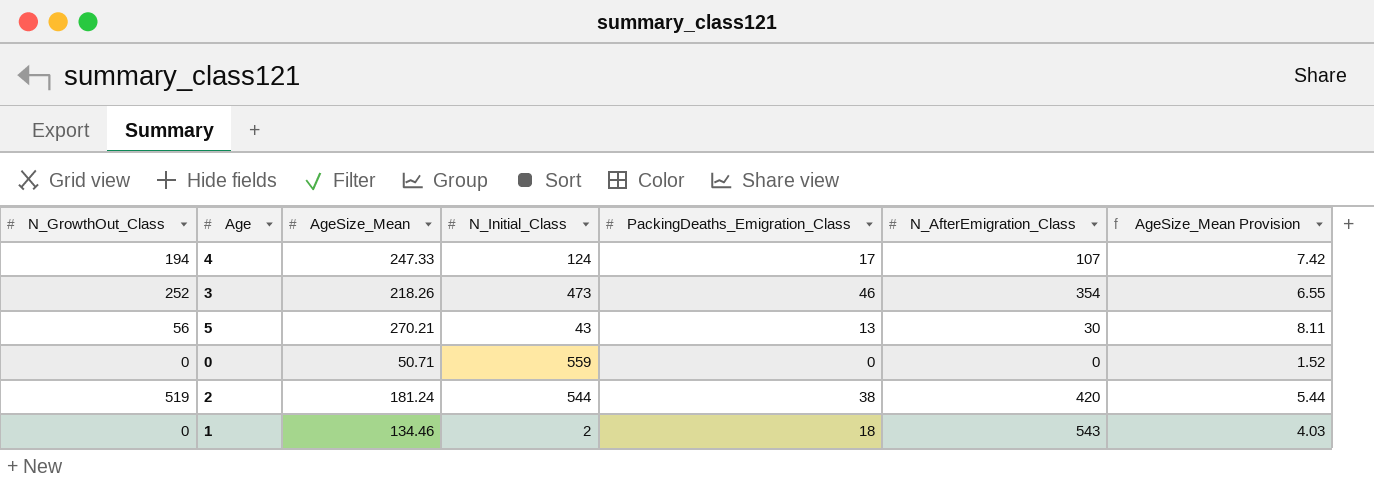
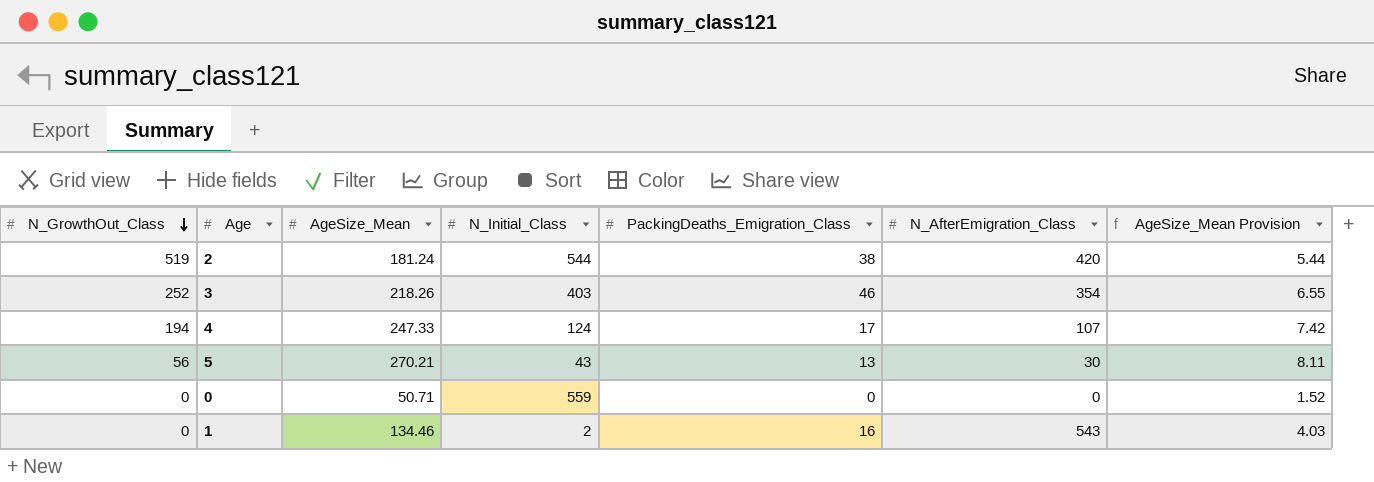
row order: none -> N_GrowthOut_Class descending
3 | N_Initial_Class: 473 -> 403
1 | PackingDeaths_Emigration_Class: 18 -> 16

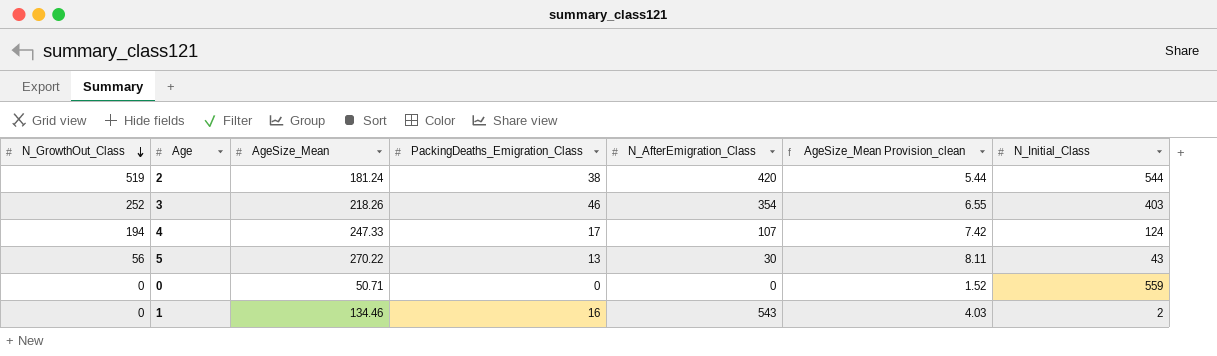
column name: AgeSize_Mean Provision -> AgeSize_Mean Provision_clean
column N_Initial_Class | position: 4 -> 7
5 | AgeSize_Mean: 270.21 -> 270.22

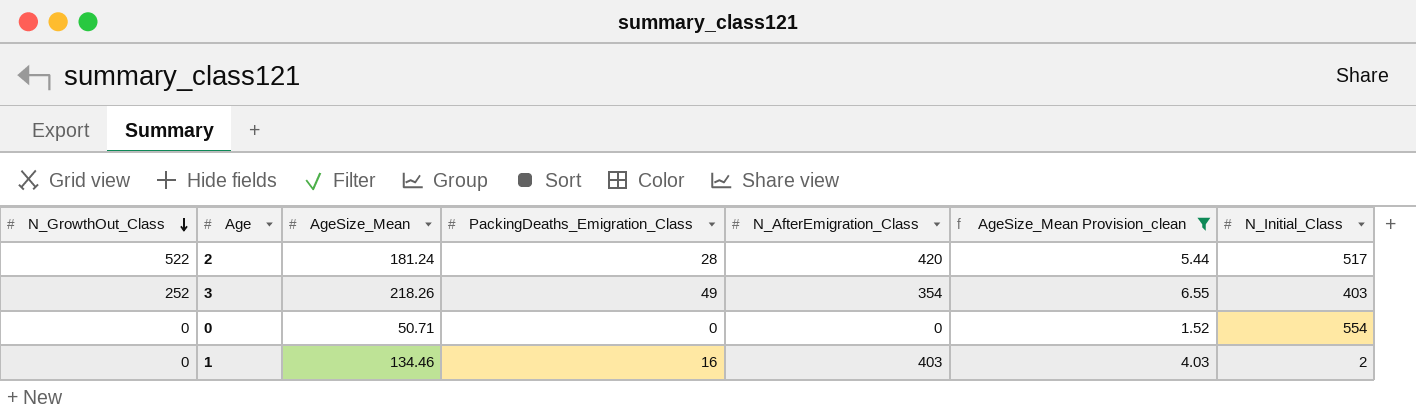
filter: none -> AgeSize_Mean Provision_clean <= 6.55
2 | N_GrowthOut_Class: 519 -> 522
2 | PackingDeaths_Emigration_Class: 38 -> 28
2 | N_Initial_Class: 544 -> 517
3 | PackingDeaths_Emigration_Class: 46 -> 49
0 | N_Initial_Class: 559 -> 554
1 | N_AfterEmigration_Class: 543 -> 403

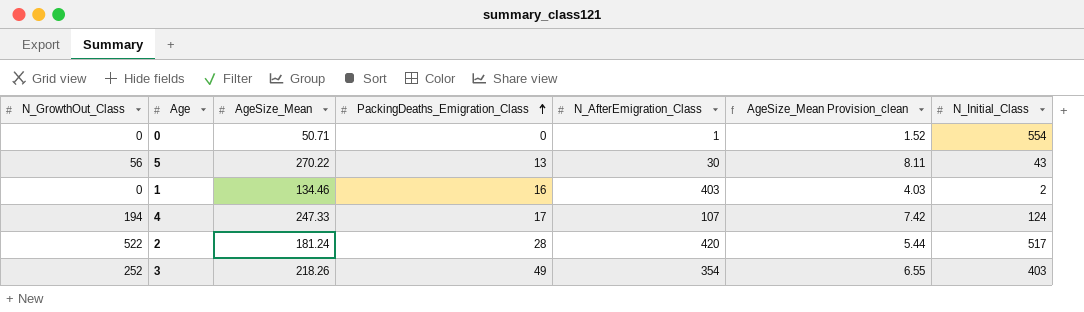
filter: AgeSize_Mean Provision_clean <= 6.55 -> none
row order: N_GrowthOut_Class descending -> PackingDeaths_Emigration_Class ascending
0 | N_AfterEmigration_Class: 0 -> 1

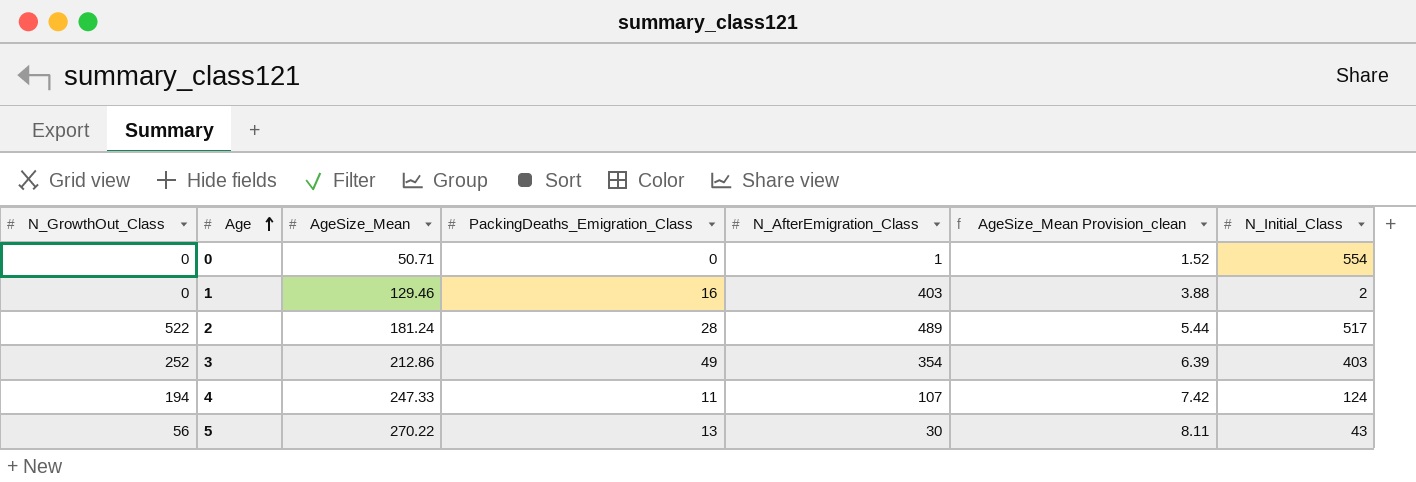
row order: PackingDeaths_Emigration_Class ascending -> Age ascending
1 | AgeSize_Mean: 134.46 -> 129.46
1 | AgeSize_Mean Provision_clean: 4.03 -> 3.88
2 | N_AfterEmigration_Class: 420 -> 489
3 | AgeSize_Mean: 218.26 -> 212.86
3 | AgeSize_Mean Provision_clean: 6.55 -> 6.39
4 | PackingDeaths_Emigration_Class: 17 -> 11

